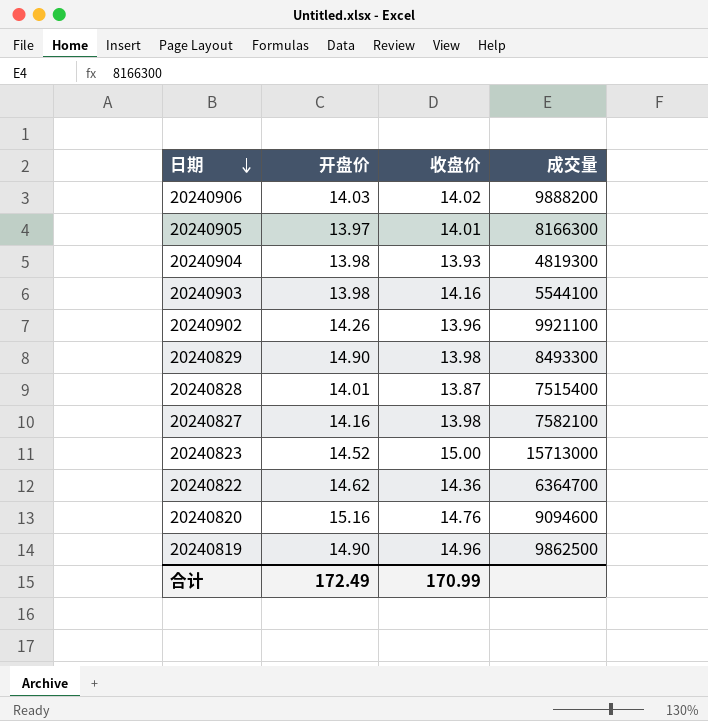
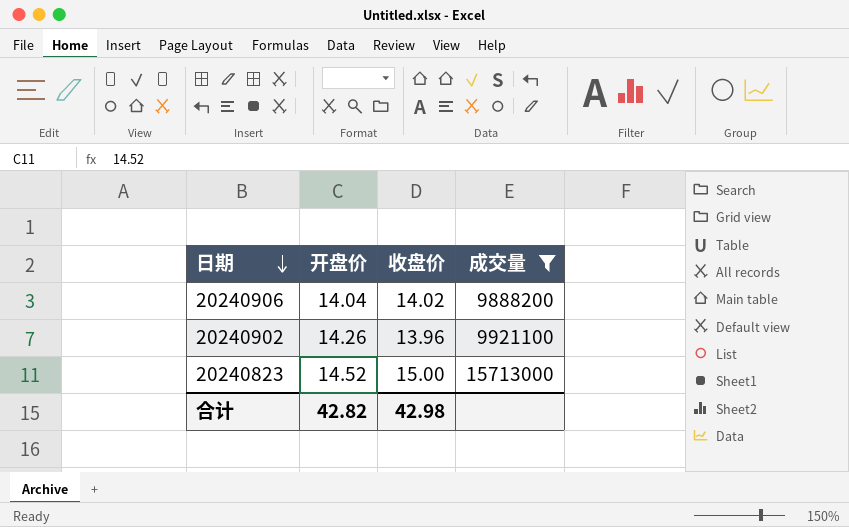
filter: none -> 成交量 >= 9888200
20240906 | 开盘价: 14.03 -> 14.04
合计 | 开盘价: 172.49 -> 42.82
合计 | 收盘价: 170.99 -> 42.98

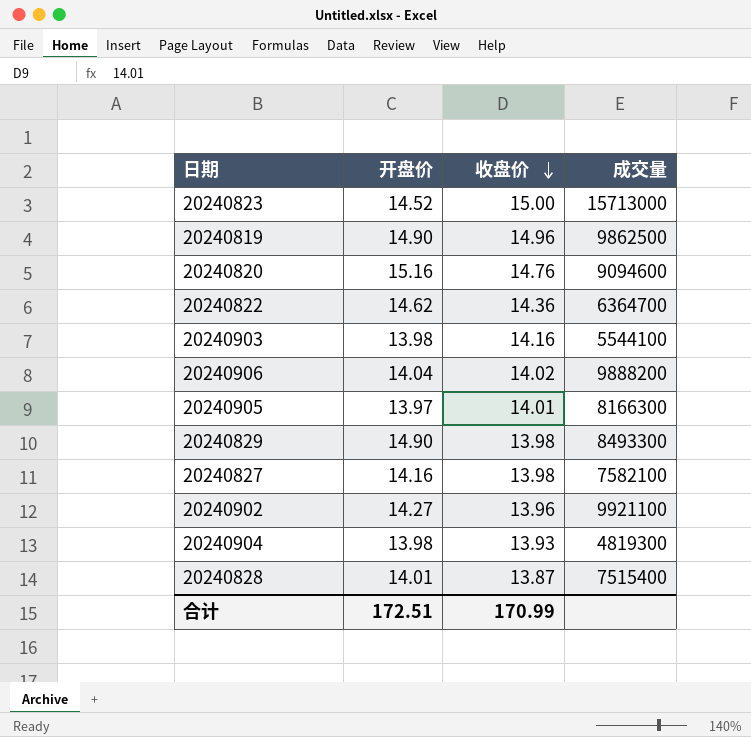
filter: 成交量 >= 9888200 -> none
row order: 日期 descending -> 收盘价 descending
20240902 | 开盘价: 14.26 -> 14.27
合计 | 开盘价: 42.82 -> 172.51
合计 | 收盘价: 42.98 -> 170.99

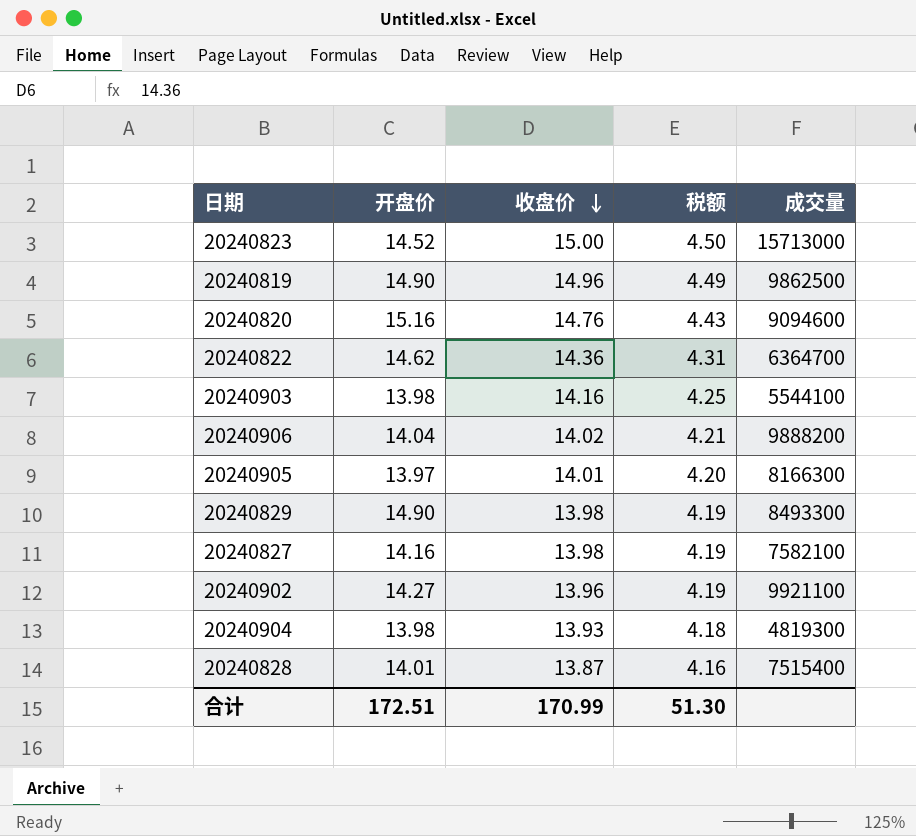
column 税额 | formula: none -> [收盘价] * 0.3

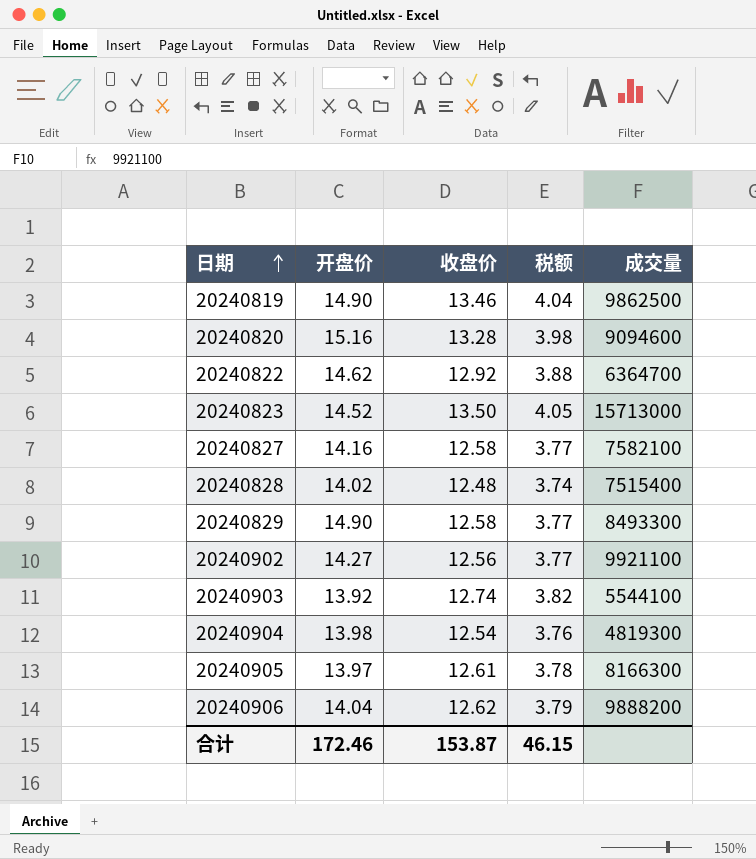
row order: 收盘价 descending -> 日期 ascending
20240819 | 收盘价: 14.96 -> 13.46
20240819 | 税额: 4.49 -> 4.04
20240820 | 收盘价: 14.76 -> 13.28
20240820 | 税额: 4.43 -> 3.98
20240822 | 收盘价: 14.36 -> 12.92
20240822 | 税额: 4.31 -> 3.88
20240823 | 收盘价: 15.00 -> 13.50
20240823 | 税额: 4.50 -> 4.05
20240827 | 收盘价: 13.98 -> 12.58
20240827 | 税额: 4.19 -> 3.77
20240828 | 开盘价: 14.01 -> 14.02
20240828 | 收盘价: 13.87 -> 12.48
20240828 | 税额: 4.16 -> 3.74
20240829 | 收盘价: 13.98 -> 12.58
20240829 | 税额: 4.19 -> 3.77
20240902 | 收盘价: 13.96 -> 12.56
20240902 | 税额: 4.19 -> 3.77
20240903 | 开盘价: 13.98 -> 13.92
20240903 | 收盘价: 14.16 -> 12.74
20240903 | 税额: 4.25 -> 3.82
20240904 | 收盘价: 13.93 -> 12.54
20240904 | 税额: 4.18 -> 3.76
20240905 | 收盘价: 14.01 -> 12.61
20240905 | 税额: 4.20 -> 3.78
20240906 | 收盘价: 14.02 -> 12.62
20240906 | 税额: 4.21 -> 3.79
合计 | 开盘价: 172.51 -> 172.46
合计 | 收盘价: 170.99 -> 153.87
合计 | 税额: 51.30 -> 46.15

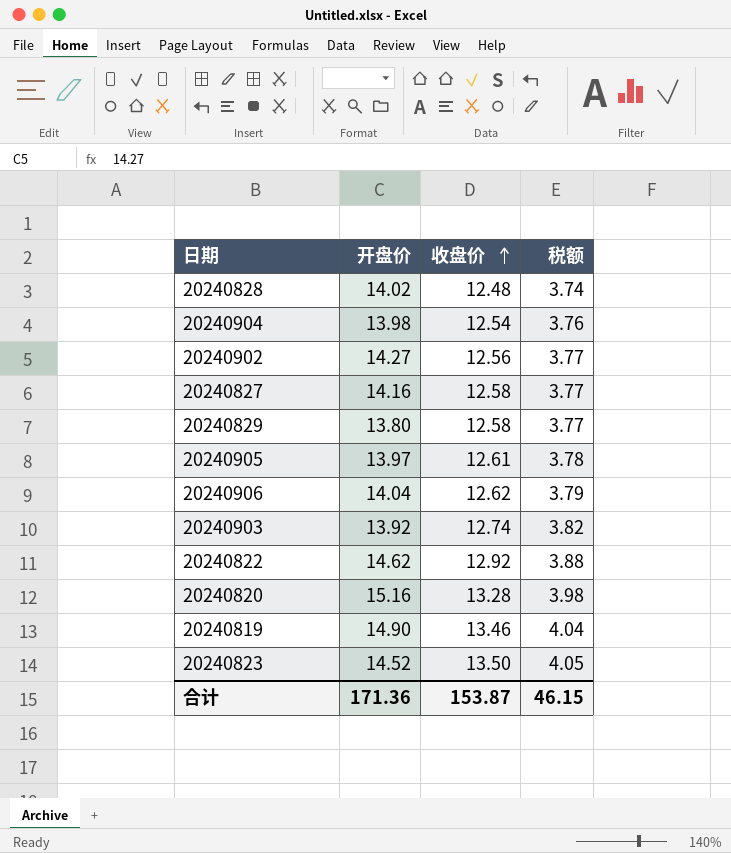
row order: 日期 ascending -> 收盘价 ascending
column 成交量 | position: 5 -> none
20240829 | 开盘价: 14.90 -> 13.80
合计 | 开盘价: 172.46 -> 171.36

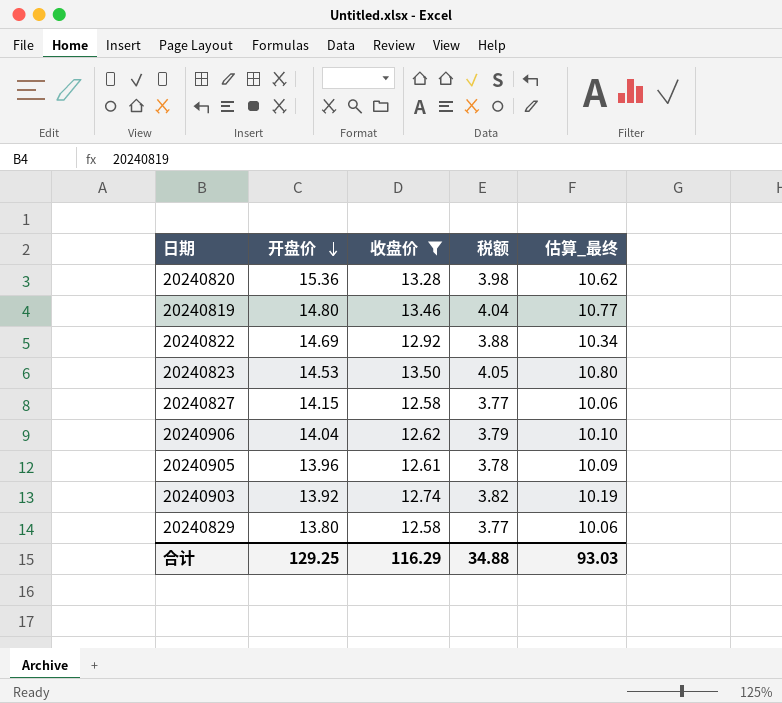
filter: none -> 收盘价 >= 12.58
row order: 收盘价 ascending -> 开盘价 descending
column 估算_最终 | formula: none -> [收盘价] * 0.8
20240820 | 开盘价: 15.16 -> 15.36
20240819 | 开盘价: 14.90 -> 14.80
20240822 | 开盘价: 14.62 -> 14.69
20240823 | 开盘价: 14.52 -> 14.53
20240827 | 开盘价: 14.16 -> 14.15
20240905 | 开盘价: 13.97 -> 13.96
合计 | 开盘价: 171.36 -> 129.25
合计 | 收盘价: 153.87 -> 116.29
合计 | 税额: 46.15 -> 34.88

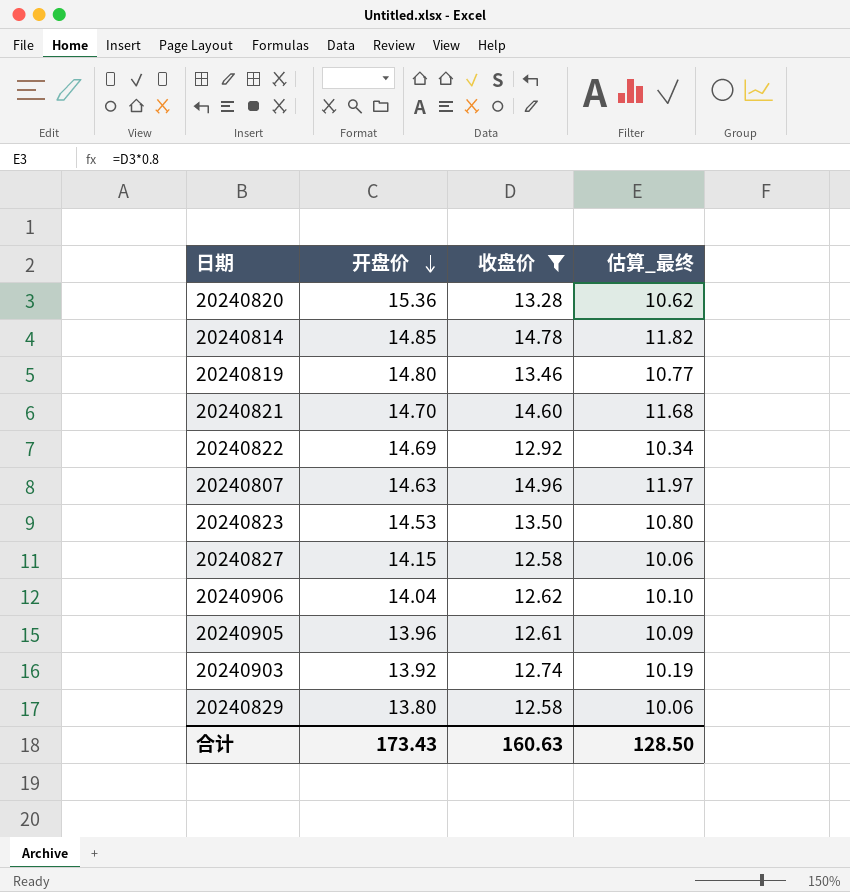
column 税额 | formula: [收盘价] * 0.3 -> none
row 20240814: none -> 14.85 | 14.78 | 11.82
row 20240821: none -> 14.70 | 14.60 | 11.68
row 20240807: none -> 14.63 | 14.96 | 11.97
合计 | 开盘价: 129.25 -> 173.43
合计 | 收盘价: 116.29 -> 160.63
合计 | 估算_最终: 93.03 -> 128.50

